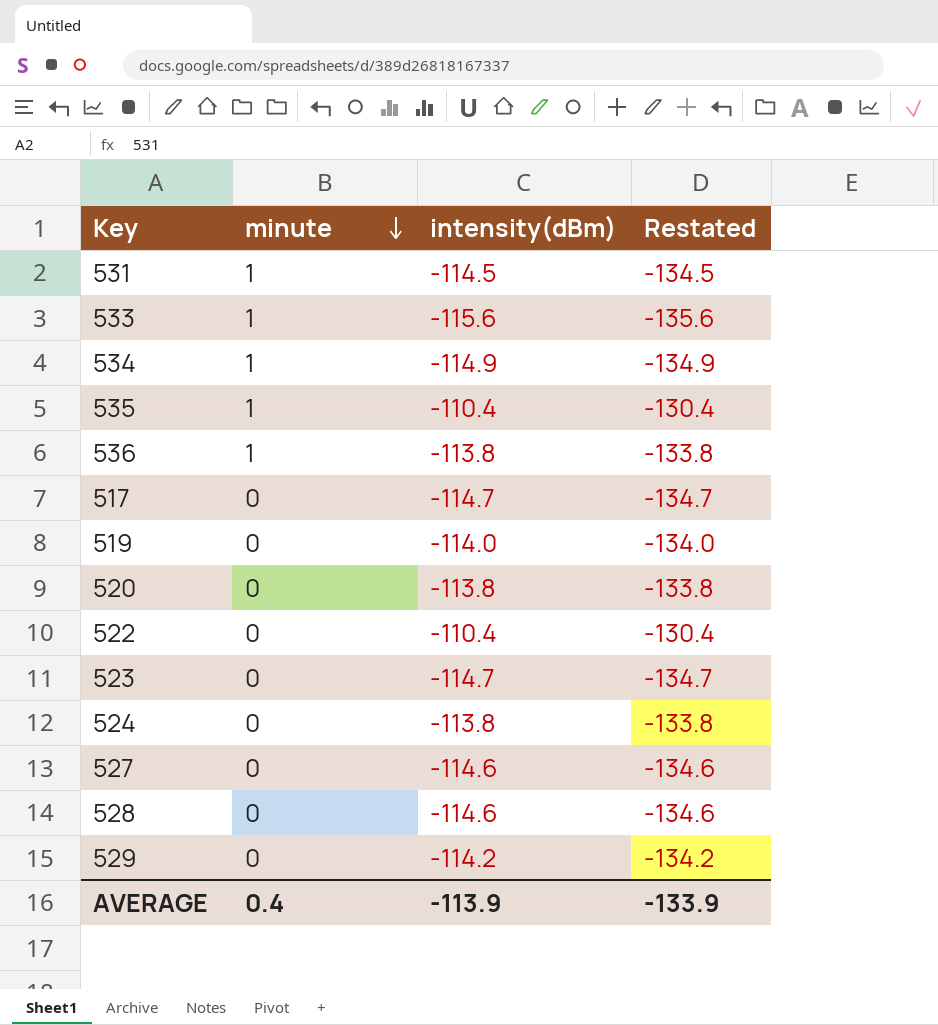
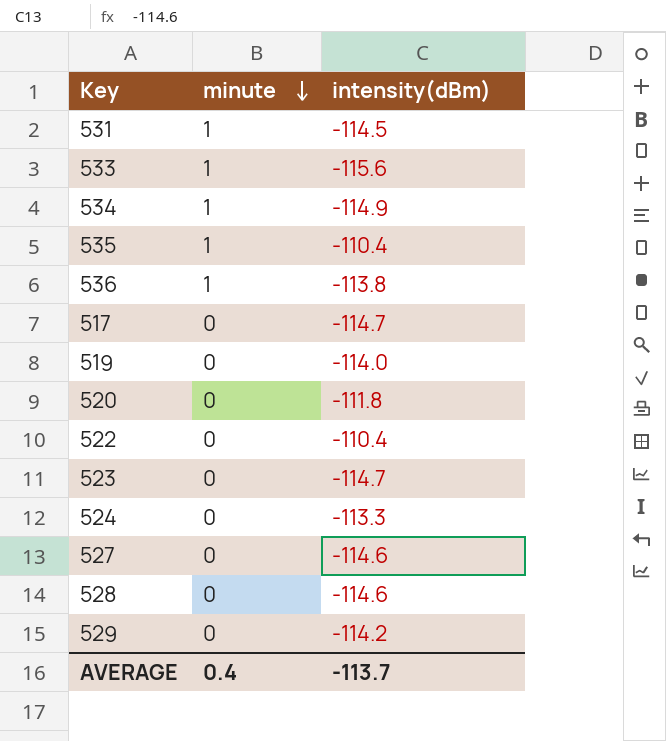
column Restated | formula: [intensity(dBm)] - 20 -> none
520 | intensity(dBm): -113.8 -> -111.8
524 | intensity(dBm): -113.8 -> -113.3
AVERAGE | intensity(dBm): -113.9 -> -113.7

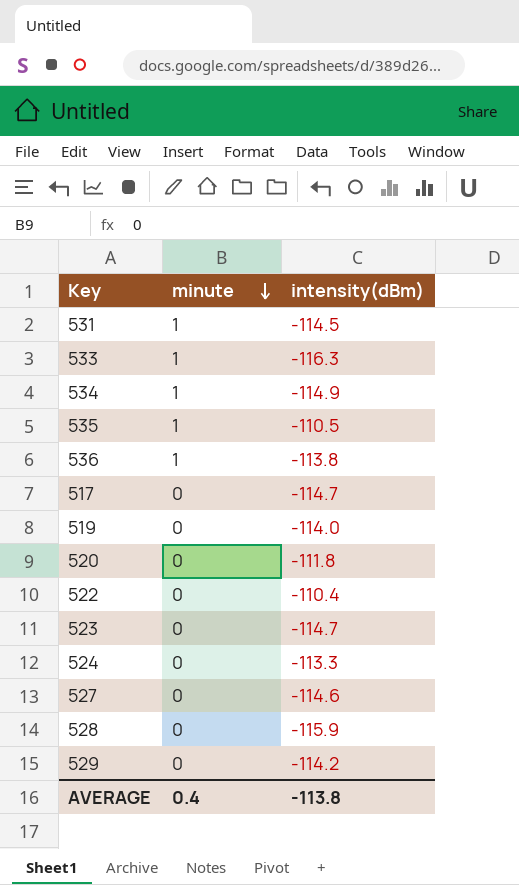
533 | intensity(dBm): -115.6 -> -116.3
535 | intensity(dBm): -110.4 -> -110.5
528 | intensity(dBm): -114.6 -> -115.9
AVERAGE | intensity(dBm): -113.7 -> -113.8

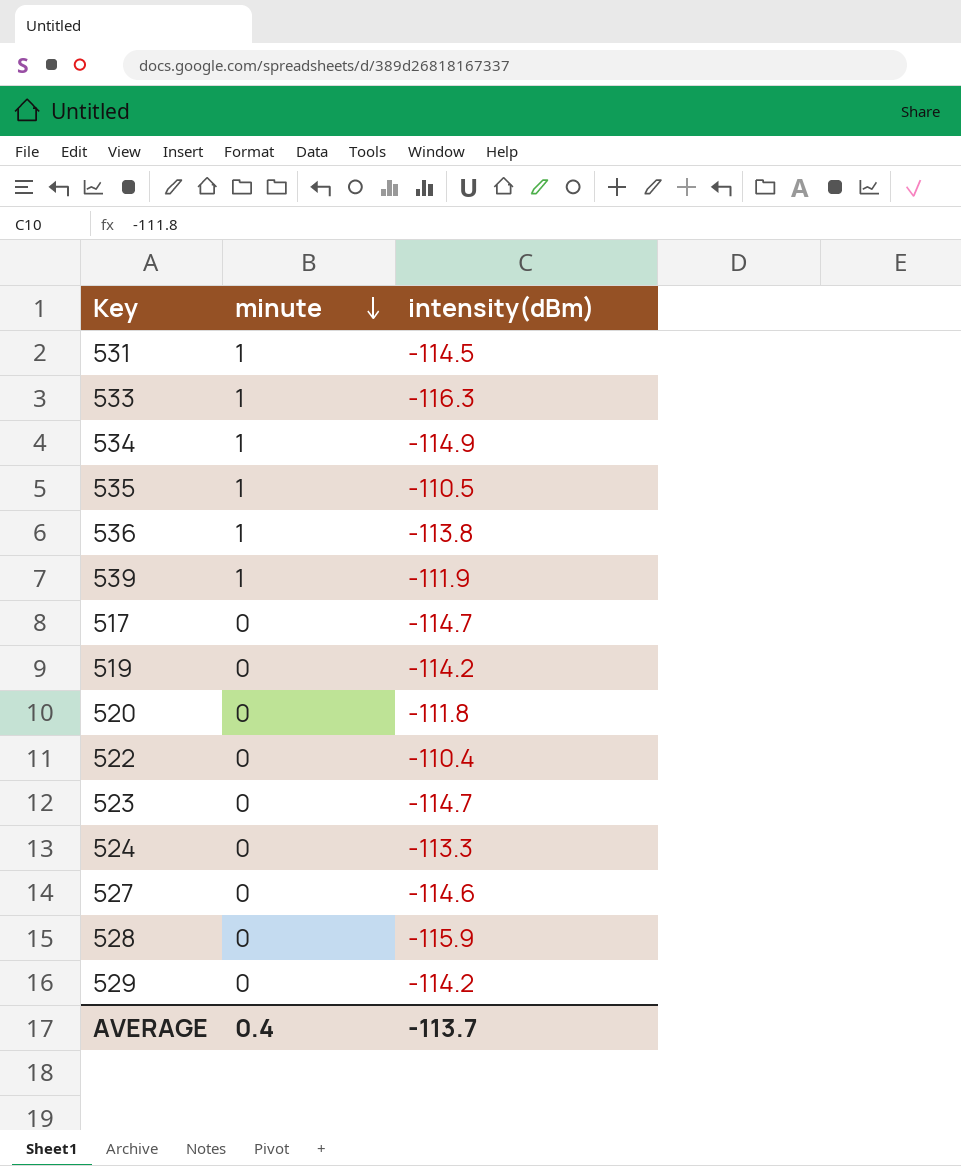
row 539: none -> 1 | -111.9
519 | intensity(dBm): -114.0 -> -114.2
AVERAGE | intensity(dBm): -113.8 -> -113.7

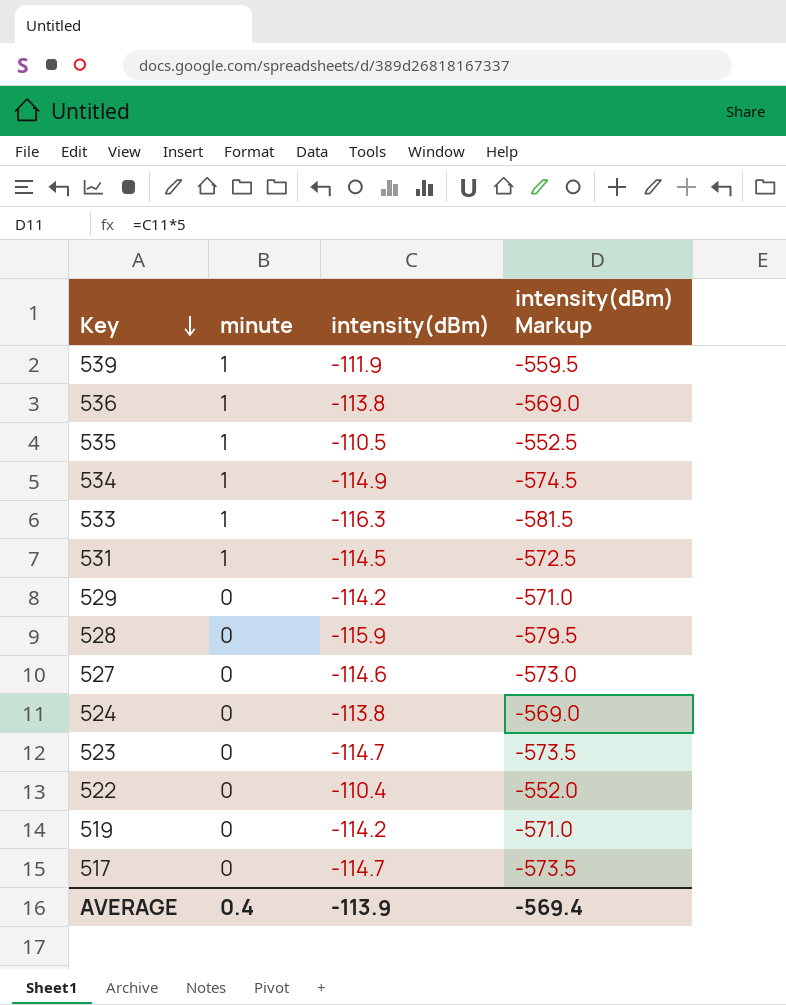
row order: minute descending -> Key descending
column intensity(dBm) Markup | formula: none -> [intensity(dBm)] * 5
row 520: 0 | -111.8 -> none
524 | intensity(dBm): -113.3 -> -113.8
AVERAGE | intensity(dBm): -113.7 -> -113.9

